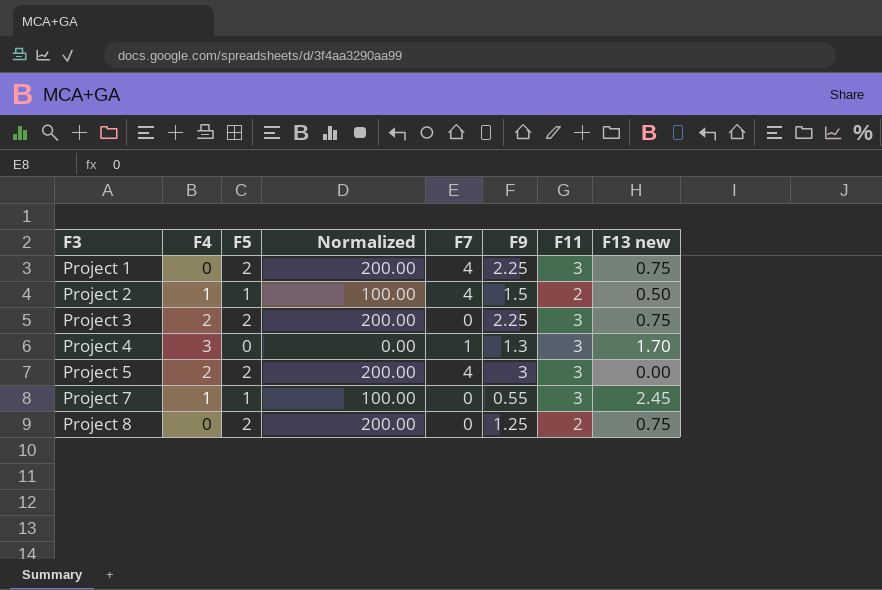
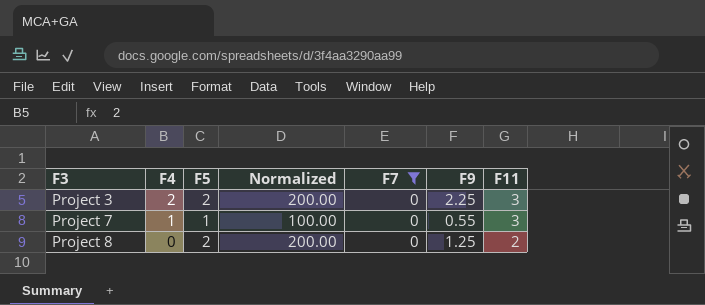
filter: none -> F7 = 0
column F13 new | formula: [F11] - [F9] -> none

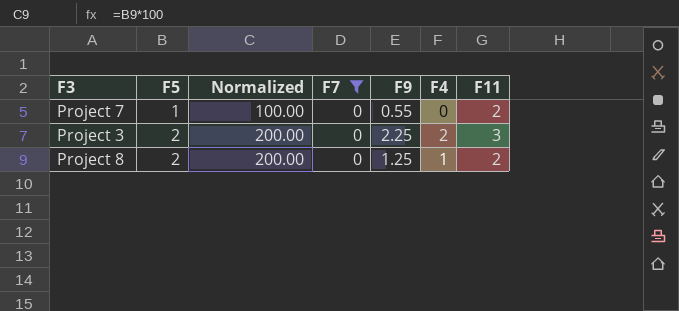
row order: F3 ascending -> F5 ascending
column F4 | position: 2 -> 6
Project 7 | F4: 1 -> 0
Project 7 | F11: 3 -> 2
Project 8 | F4: 0 -> 1

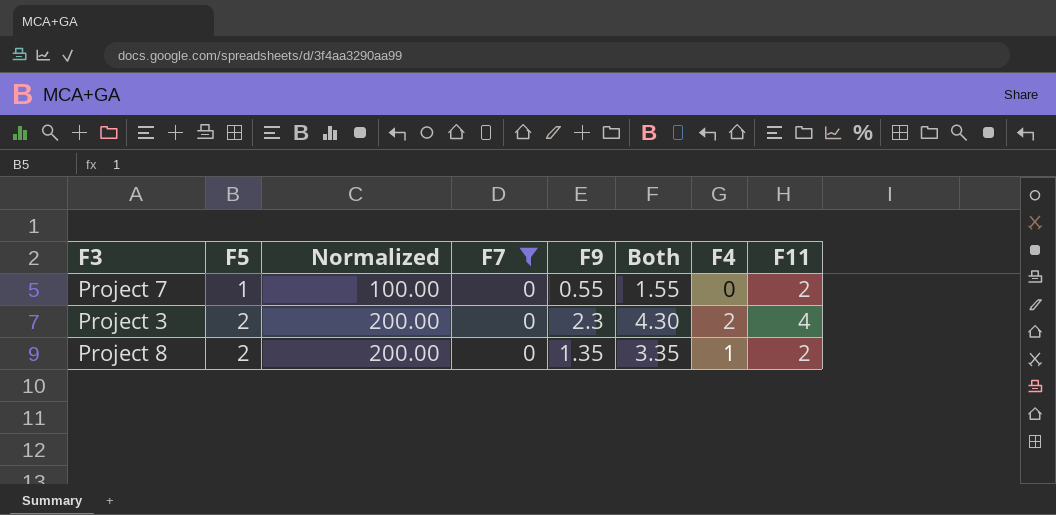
column Both | formula: none -> [F5] + [F9]
Project 3 | F9: 2.25 -> 2.3
Project 3 | F11: 3 -> 4
Project 8 | F9: 1.25 -> 1.35

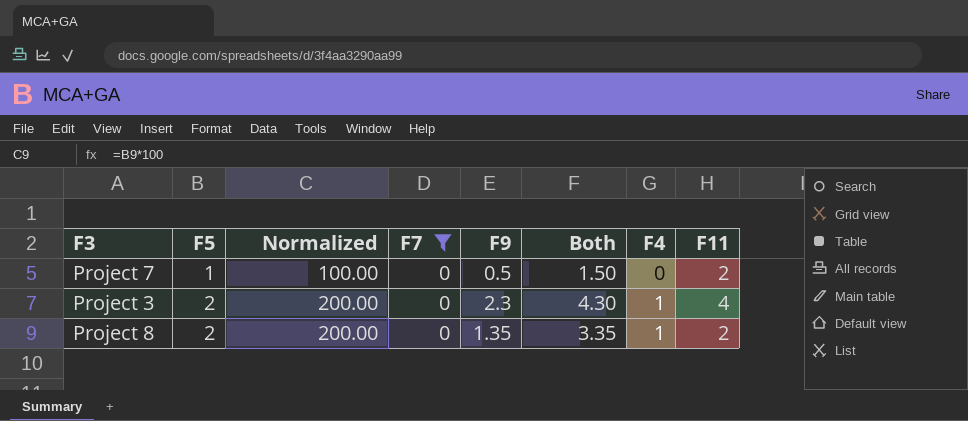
Project 7 | F9: 0.55 -> 0.5
Project 7 | Both: 1.55 -> 1.50
Project 3 | F4: 2 -> 1

